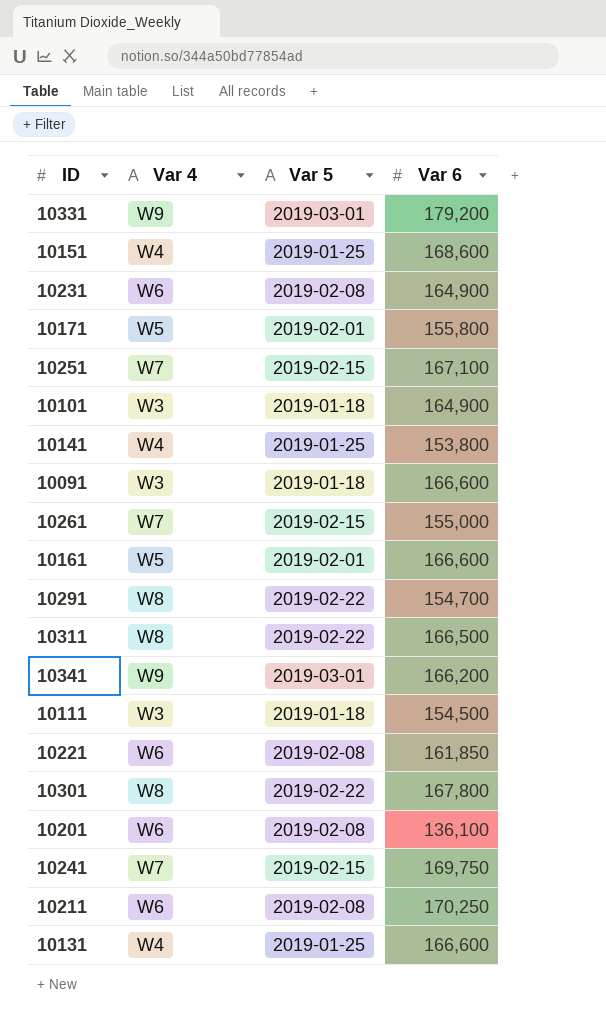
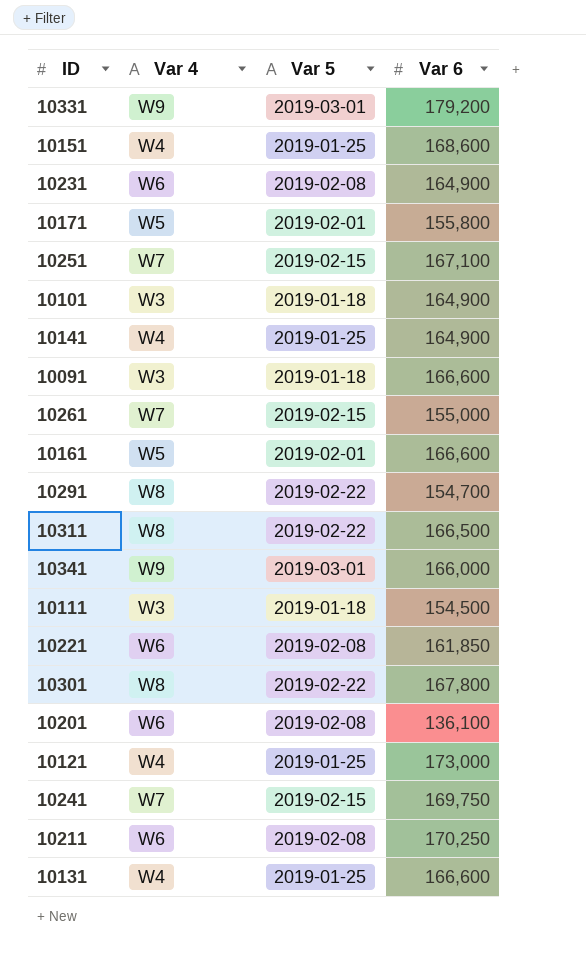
10141 | Var 6: 153,800 -> 164,900
10341 | Var 6: 166,200 -> 166,000
row 10121: none -> W4 | 2019-01-25 | 173,000

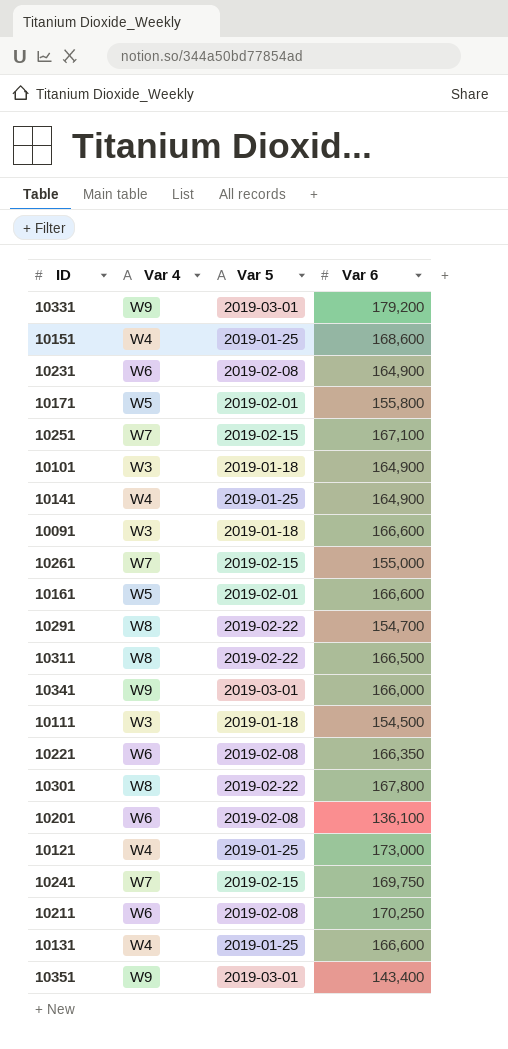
10221 | Var 6: 161,850 -> 166,350
row 10351: none -> W9 | 2019-03-01 | 143,400

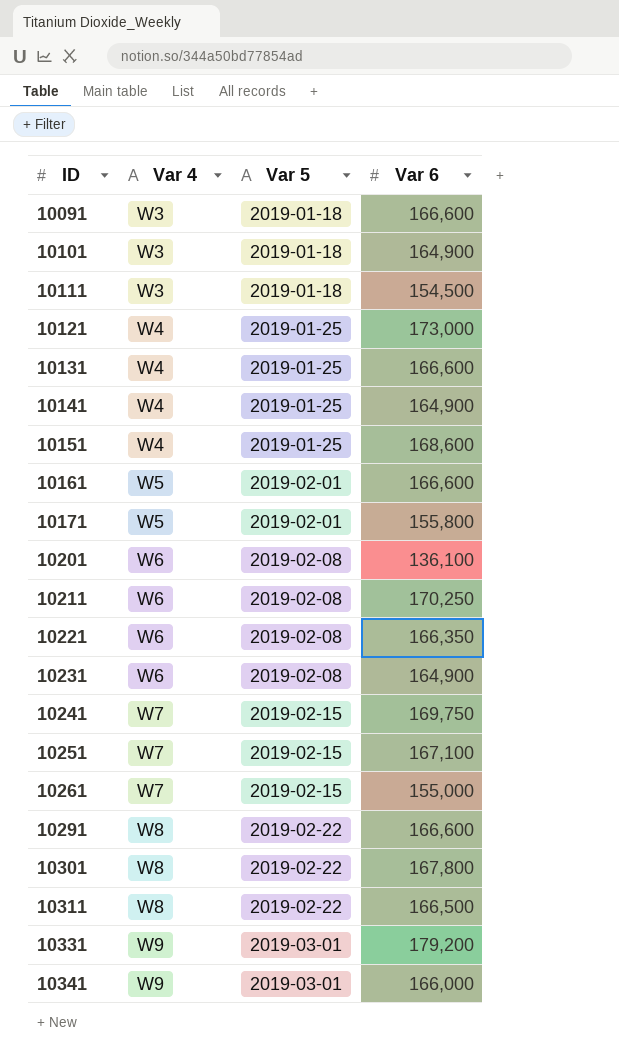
row order: none -> ID ascending
row 10351: W9 | 2019-03-01 | 143,400 -> none
10291 | Var 6: 154,700 -> 166,600

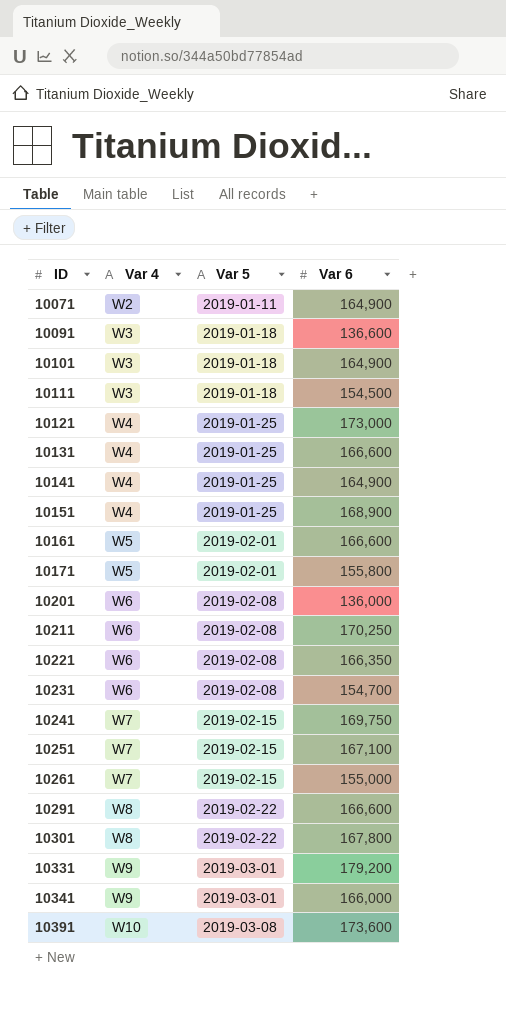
row 10311: W8 | 2019-02-22 | 166,500 -> none
row 10071: none -> W2 | 2019-01-11 | 164,900
10091 | Var 6: 166,600 -> 136,600
10151 | Var 6: 168,600 -> 168,900
10201 | Var 6: 136,100 -> 136,000
10231 | Var 6: 164,900 -> 154,700
row 10391: none -> W10 | 2019-03-08 | 173,600

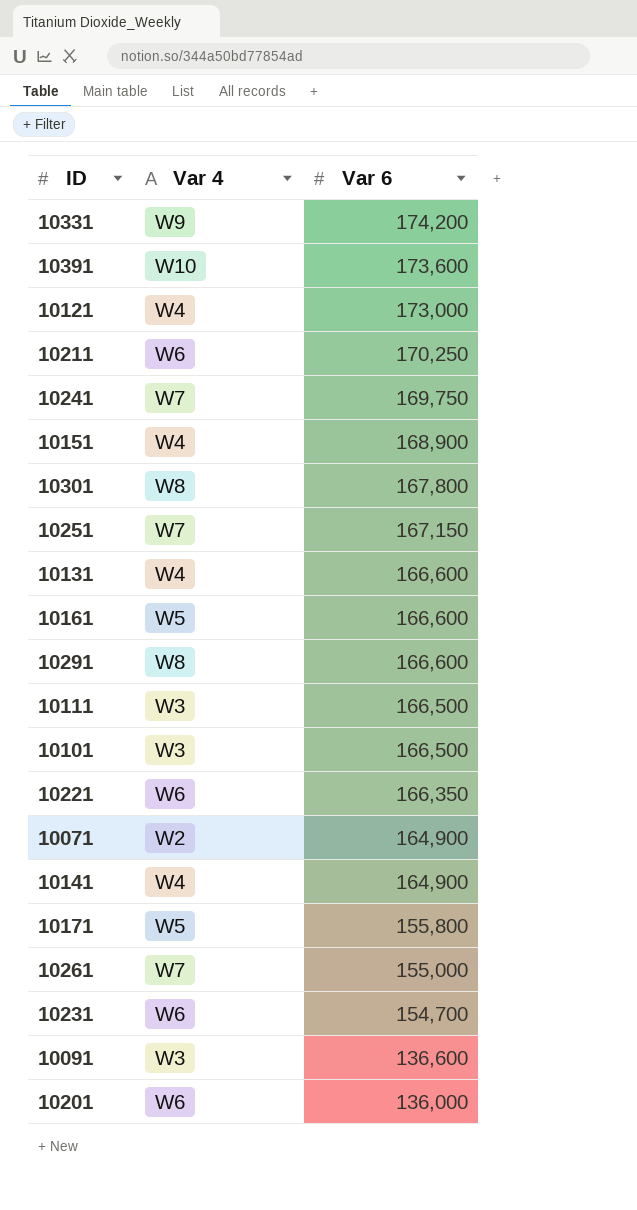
row order: ID ascending -> Var 6 descending
column Var 5 | position: 3 -> none
row 10341: W9 | 2019-03-01 | 166,000 -> none
10331 | Var 6: 179,200 -> 174,200
10251 | Var 6: 167,100 -> 167,150
10111 | Var 6: 154,500 -> 166,500
10101 | Var 6: 164,900 -> 166,500

